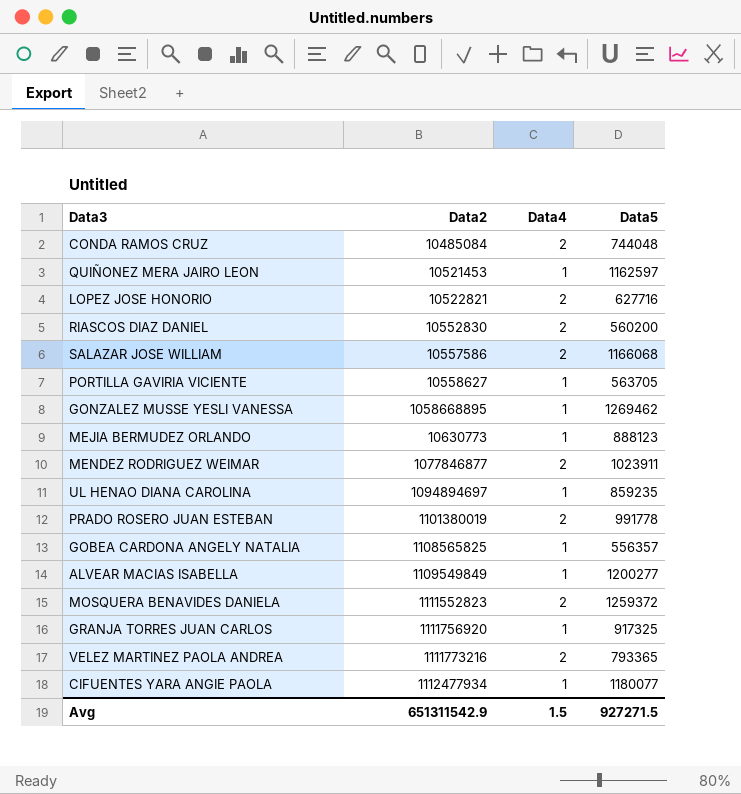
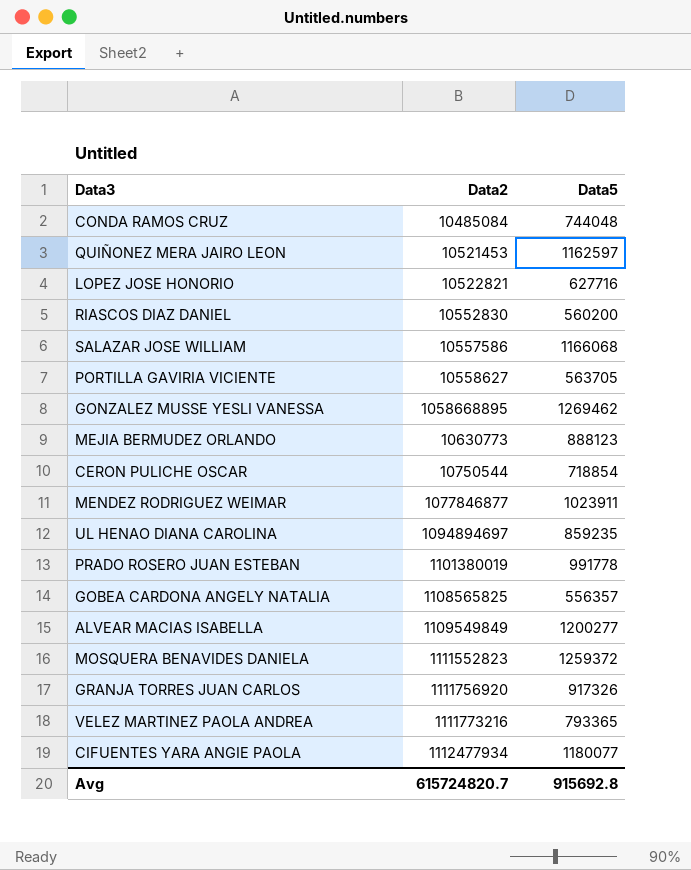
column Data4 | position: 3 -> none
row CERON PULICHE OSCAR: none -> 10750544 | 718854
GRANJA TORRES JUAN CARLOS | Data5: 917325 -> 917326
Avg | Data2: 651311542.9 -> 615724820.7
Avg | Data5: 927271.5 -> 915692.8

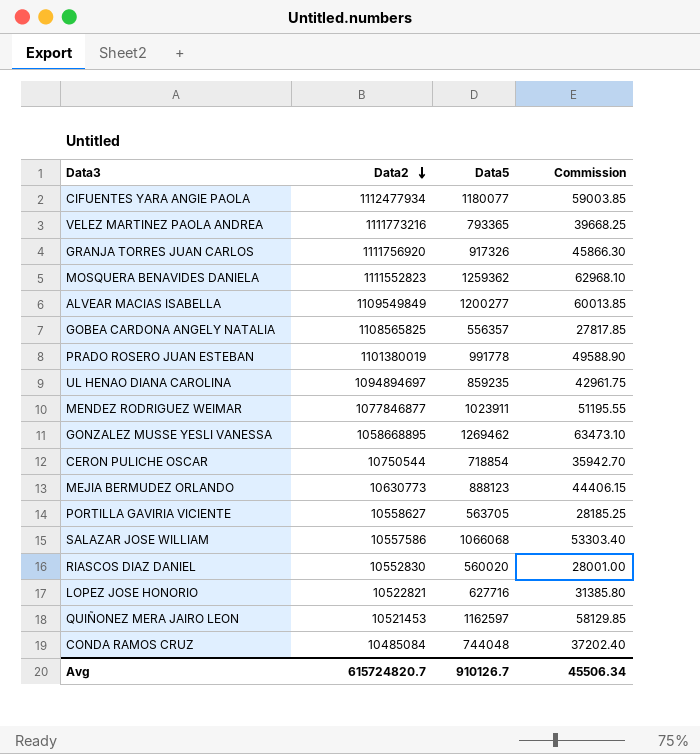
row order: none -> Data2 descending
column Commission | formula: none -> [Data5] * 0.05
MOSQUERA BENAVIDES DANIELA | Data5: 1259372 -> 1259362
SALAZAR JOSE WILLIAM | Data5: 1166068 -> 1066068
RIASCOS DIAZ DANIEL | Data5: 560200 -> 560020
Avg | Data5: 915692.8 -> 910126.7

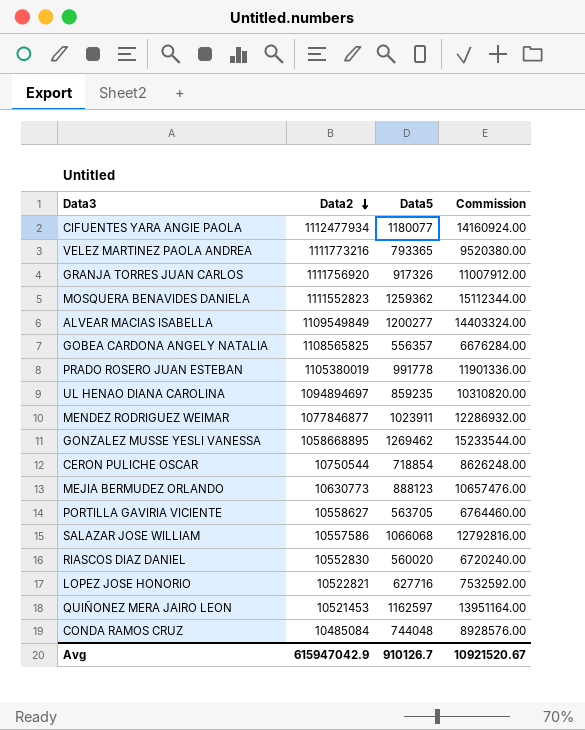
column Commission | formula: [Data5] * 0.05 -> [Data5] * 12
PRADO ROSERO JUAN ESTEBAN | Data2: 1101380019 -> 1105380019
Avg | Data2: 615724820.7 -> 615947042.9
Avg | Commission: 45506.34 -> 10921520.67

